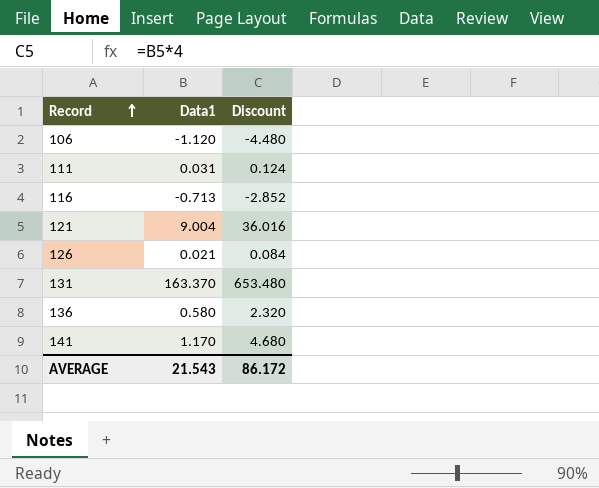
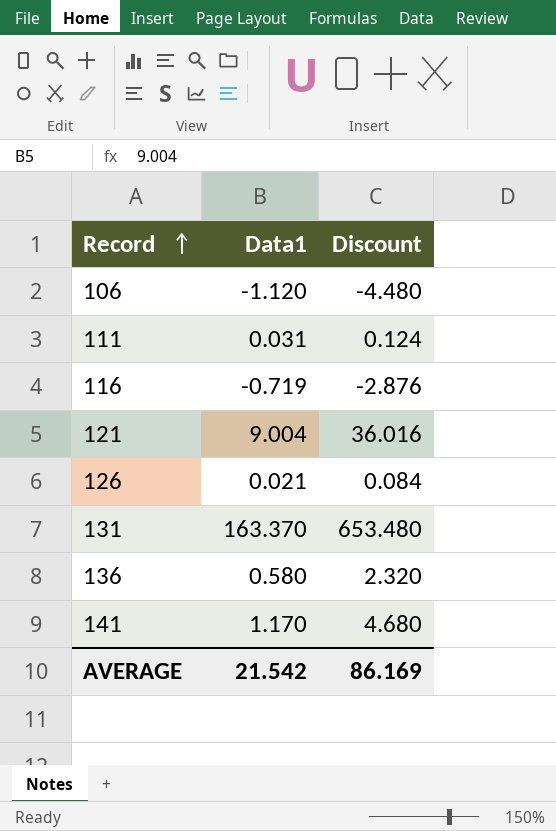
116 | Data1: -0.713 -> -0.719
116 | Discount: -2.852 -> -2.876
AVERAGE | Data1: 21.543 -> 21.542
AVERAGE | Discount: 86.172 -> 86.169

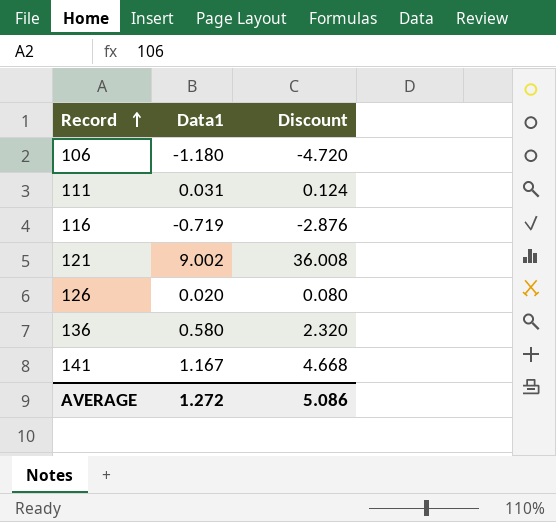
row 131: 163.370 | 653.480 -> none
106 | Data1: -1.120 -> -1.180
106 | Discount: -4.480 -> -4.720
121 | Data1: 9.004 -> 9.002
121 | Discount: 36.016 -> 36.008
126 | Data1: 0.021 -> 0.020
126 | Discount: 0.084 -> 0.080
141 | Data1: 1.170 -> 1.167
141 | Discount: 4.680 -> 4.668
AVERAGE | Data1: 21.542 -> 1.272
AVERAGE | Discount: 86.169 -> 5.086

